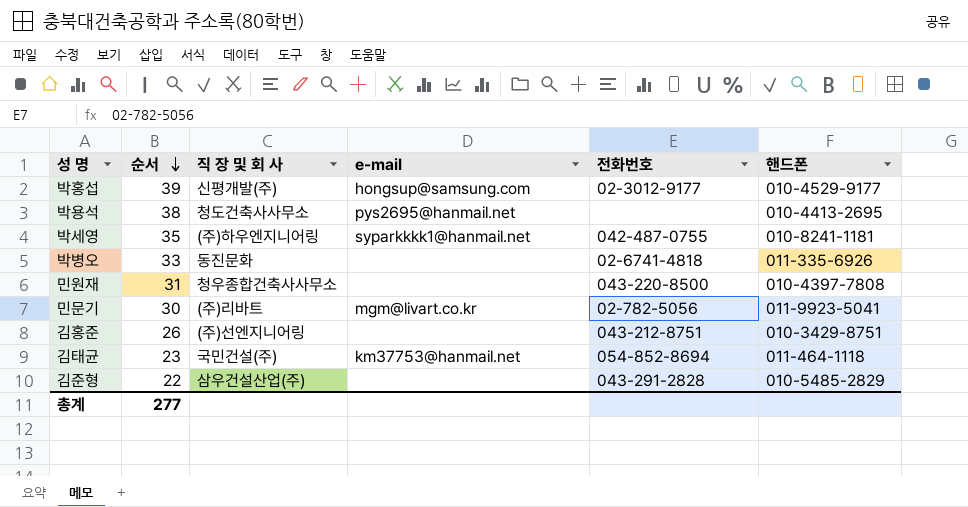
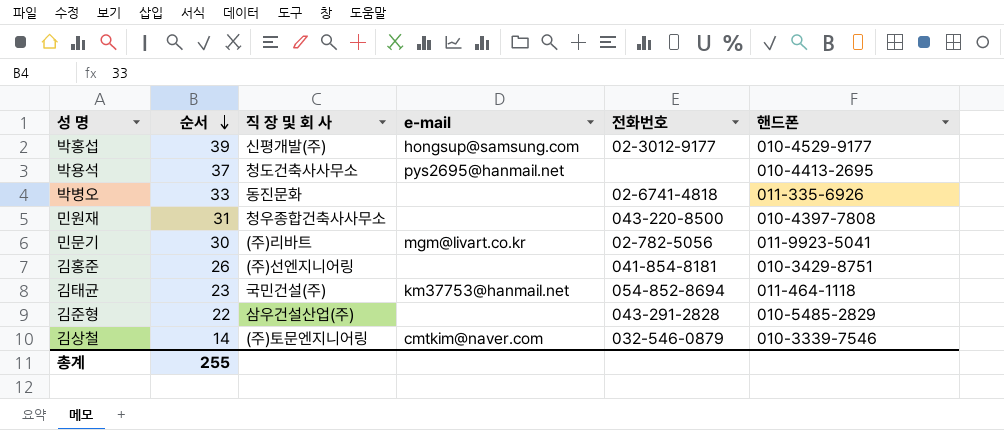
row 박세영: 35 | (주)하우엔지니어링 | syparkkkk1@hanmail.net | 042-487-0755 | 010-8241-1181 -> none
박용석 | 순서: 38 -> 37
김홍준 | 전화번호: 043-212-8751 -> 041-854-8181
row 김상철: none -> 14 | (주)토문엔지니어링 | cmtkim@naver.com | 032-546-0879 | 010-3339-7546
총계 | 순서: 277 -> 255

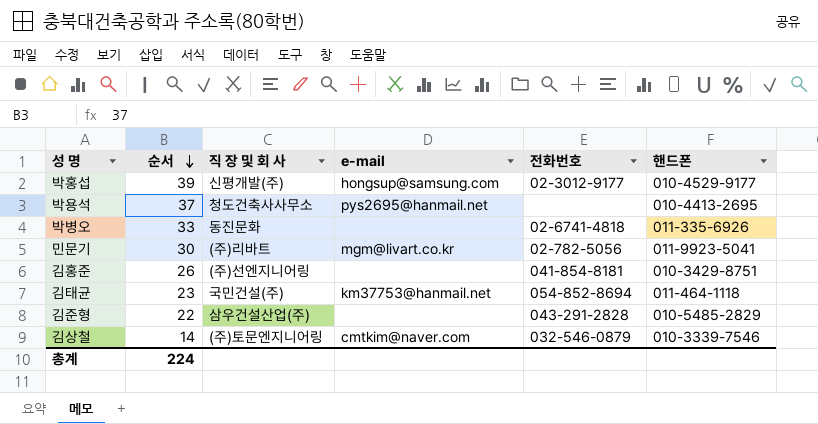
row 민원재: 31 | 청우종합건축사사무소 | none | 043-220-8500 | 010-4397-7808 -> none
총계 | 순서: 255 -> 224

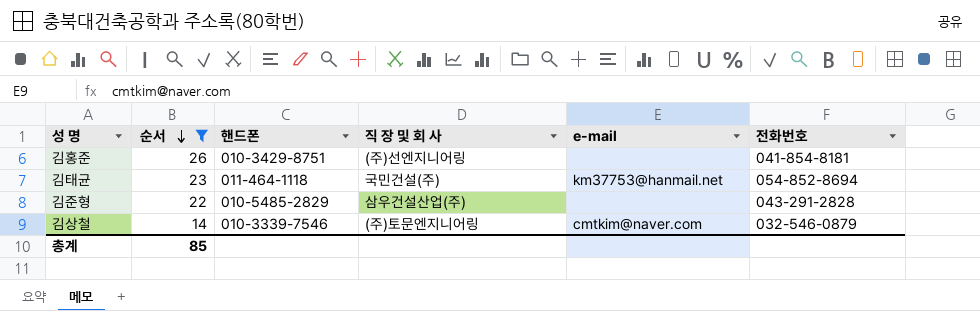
filter: none -> 순서 <= 26
column 핸드폰 | position: 6 -> 3
총계 | 순서: 224 -> 85

